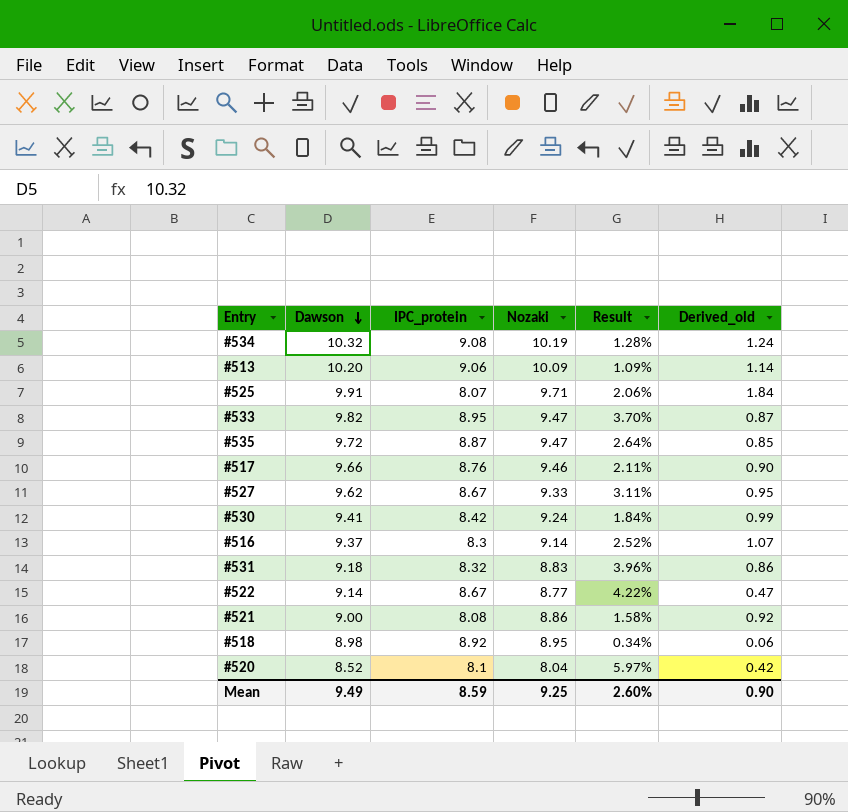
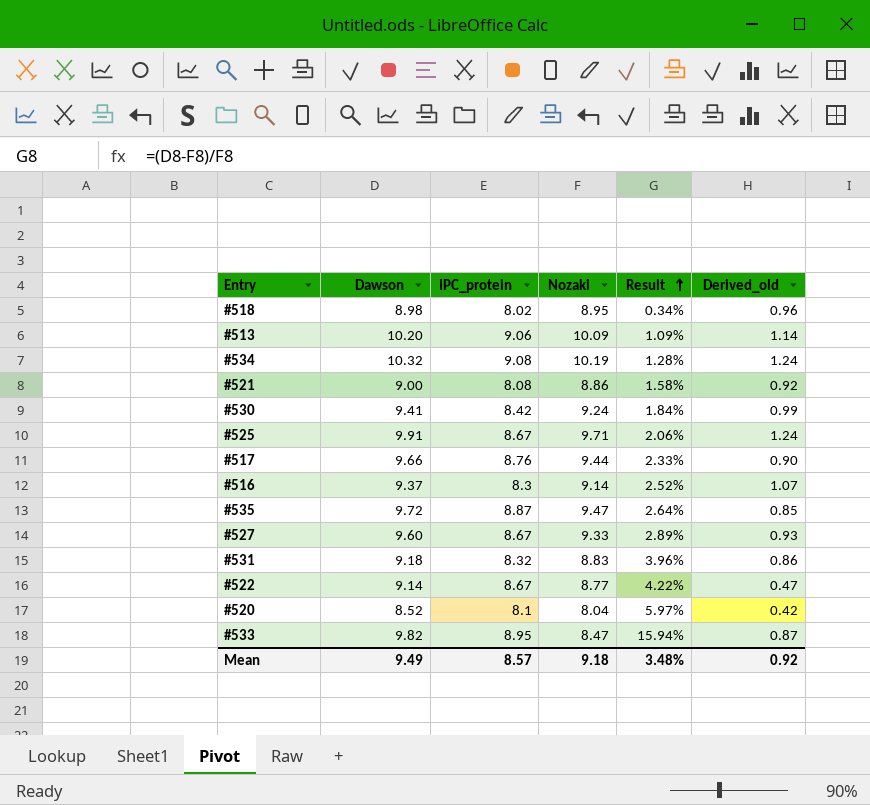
row order: Dawson descending -> Result ascending
#518 | IPC_protein: 8.92 -> 8.02
#518 | Derived_old: 0.06 -> 0.96
#525 | IPC_protein: 8.07 -> 8.67
#525 | Derived_old: 1.84 -> 1.24
#517 | Nozaki: 9.46 -> 9.44
#517 | Result: 2.11% -> 2.33%
#527 | Dawson: 9.62 -> 9.60
#527 | Result: 3.11% -> 2.89%
#527 | Derived_old: 0.95 -> 0.93
#533 | Nozaki: 9.47 -> 8.47
#533 | Result: 3.70% -> 15.94%
Mean | IPC_protein: 8.59 -> 8.57
Mean | Nozaki: 9.25 -> 9.18
Mean | Result: 2.60% -> 3.48%
Mean | Derived_old: 0.90 -> 0.92

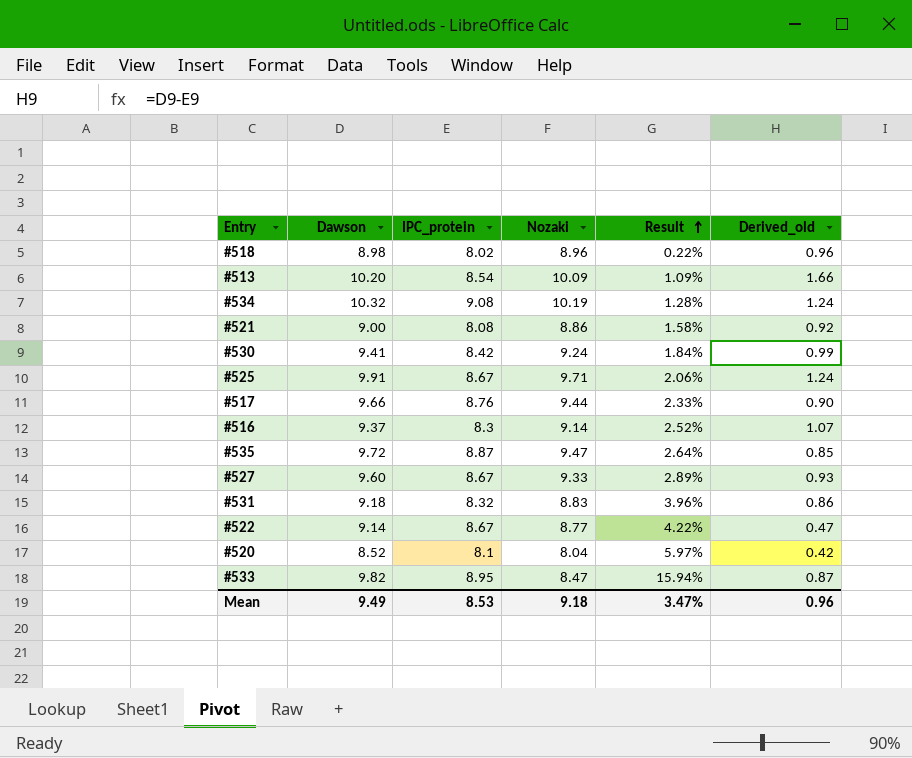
#518 | Nozaki: 8.95 -> 8.96
#518 | Result: 0.34% -> 0.22%
#513 | IPC_protein: 9.06 -> 8.54
#513 | Derived_old: 1.14 -> 1.66
Mean | IPC_protein: 8.57 -> 8.53
Mean | Result: 3.48% -> 3.47%
Mean | Derived_old: 0.92 -> 0.96

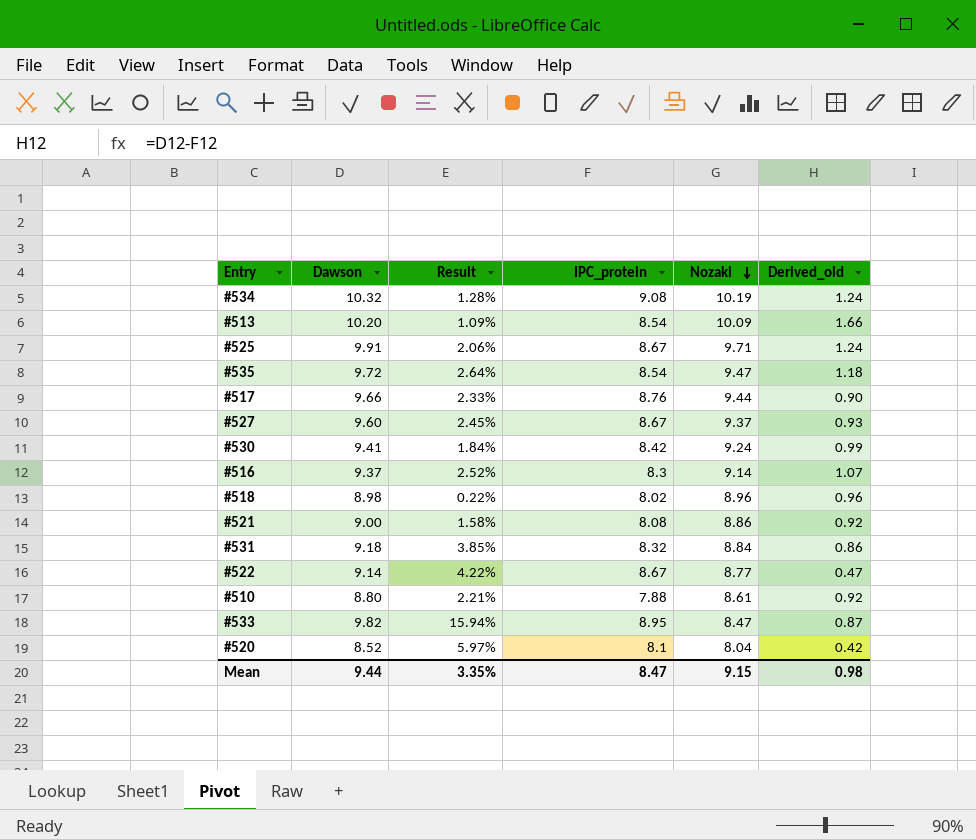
row order: Result ascending -> Nozaki descending
column Result | position: 5 -> 3
#535 | IPC_protein: 8.87 -> 8.54
#535 | Derived_old: 0.85 -> 1.18
#527 | Result: 2.89% -> 2.45%
#527 | Nozaki: 9.33 -> 9.37
#531 | Result: 3.96% -> 3.85%
#531 | Nozaki: 8.83 -> 8.84
row #510: none -> 8.80 | 2.21% | 7.88 | 8.61 | 0.92
Mean | Dawson: 9.49 -> 9.44
Mean | Result: 3.47% -> 3.35%
Mean | IPC_protein: 8.53 -> 8.47
Mean | Nozaki: 9.18 -> 9.15
Mean | Derived_old: 0.96 -> 0.98

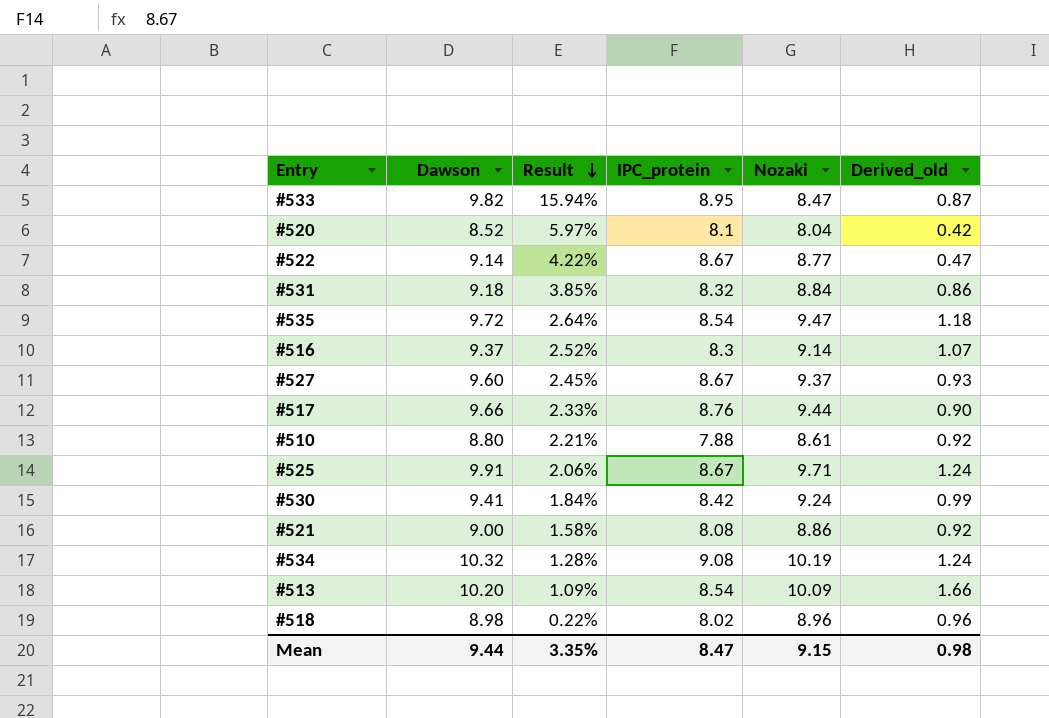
row order: Nozaki descending -> Result descending

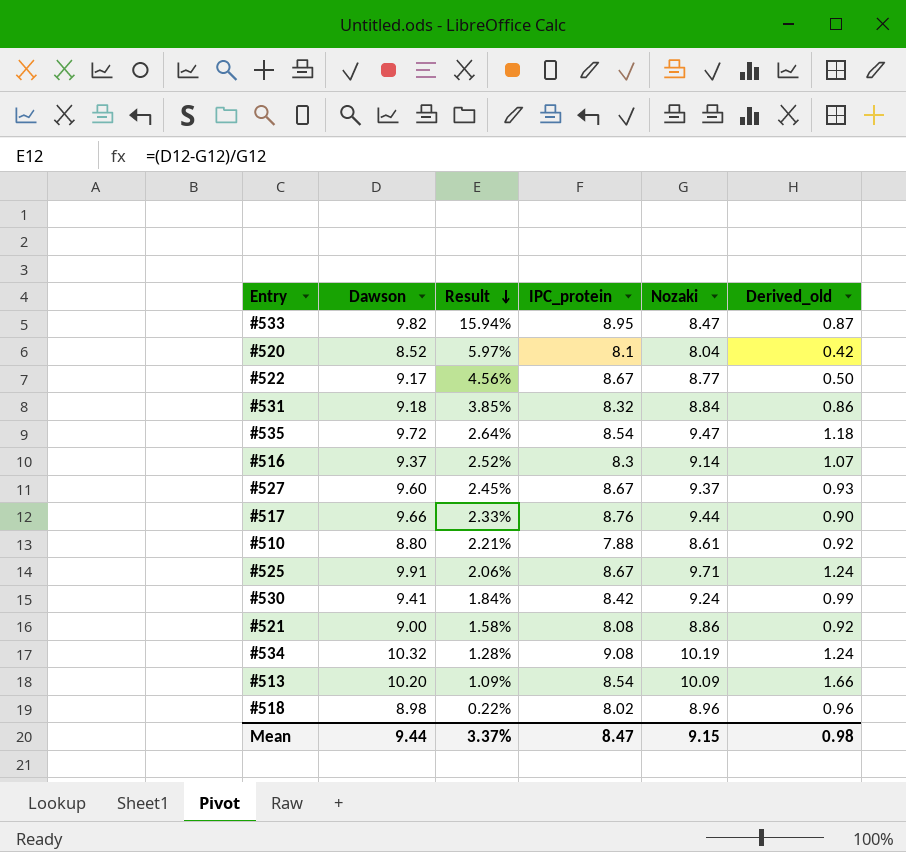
#522 | Dawson: 9.14 -> 9.17
#522 | Result: 4.22% -> 4.56%
#522 | Derived_old: 0.47 -> 0.50
Mean | Result: 3.35% -> 3.37%

